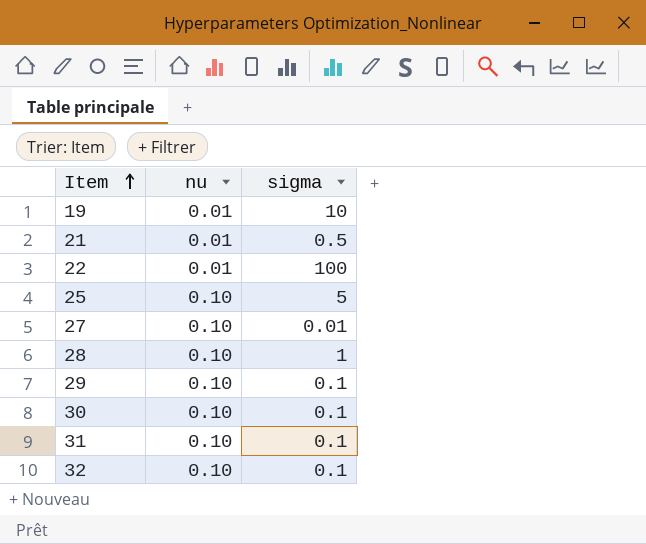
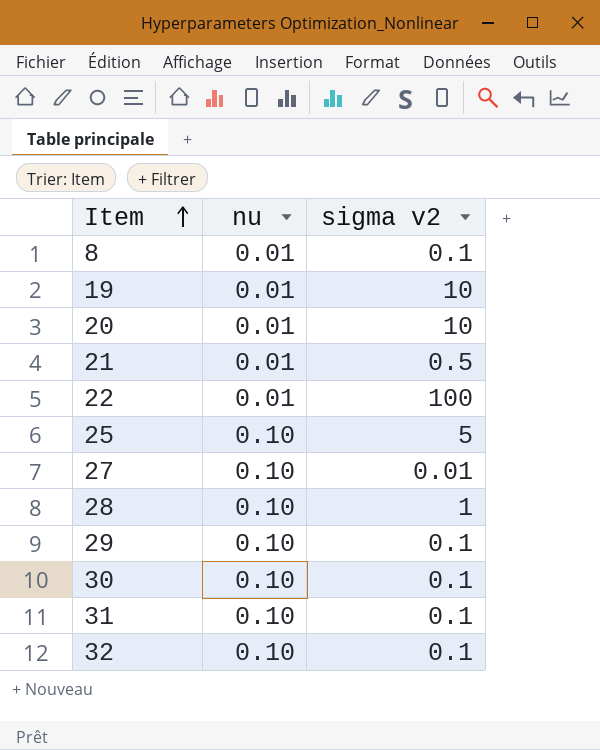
column name: sigma -> sigma v2
row 8: none -> 0.01 | 0.1
row 20: none -> 0.01 | 10

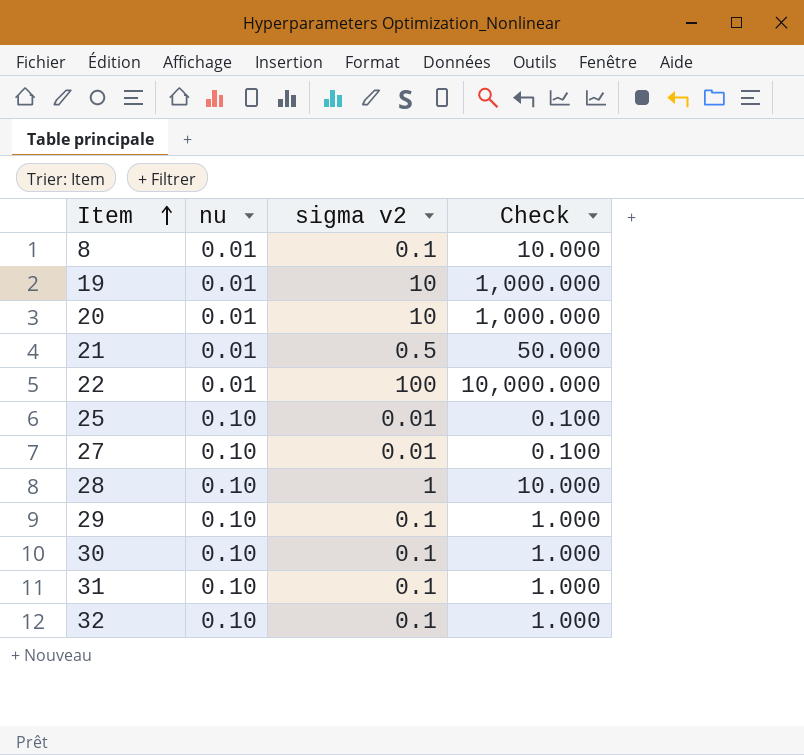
column Check | formula: none -> [sigma v2] / [nu]
25 | sigma v2: 5 -> 0.01

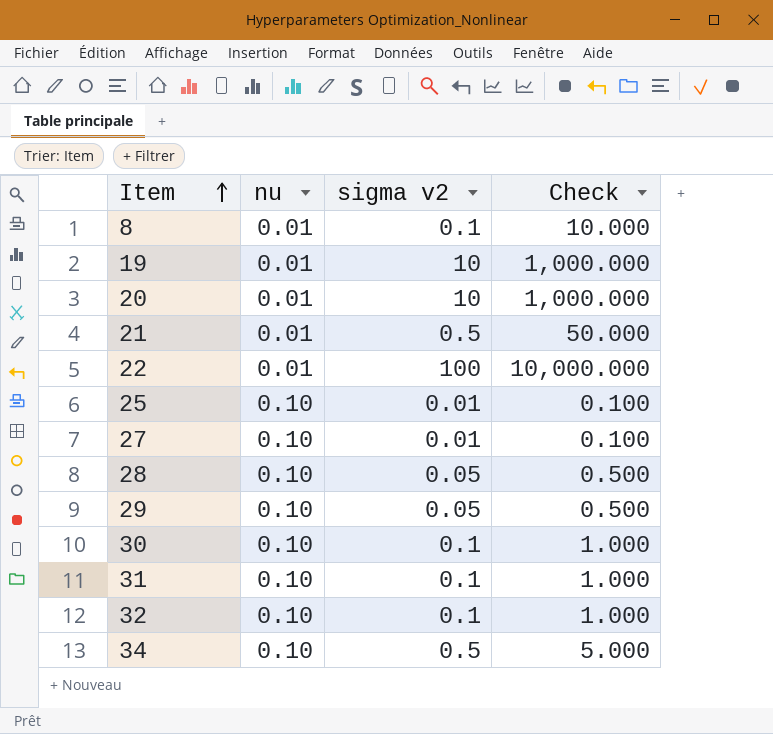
28 | sigma v2: 1 -> 0.05
28 | Check: 10.000 -> 0.500
29 | sigma v2: 0.1 -> 0.05
29 | Check: 1.000 -> 0.500
row 34: none -> 0.10 | 0.5 | 5.000

